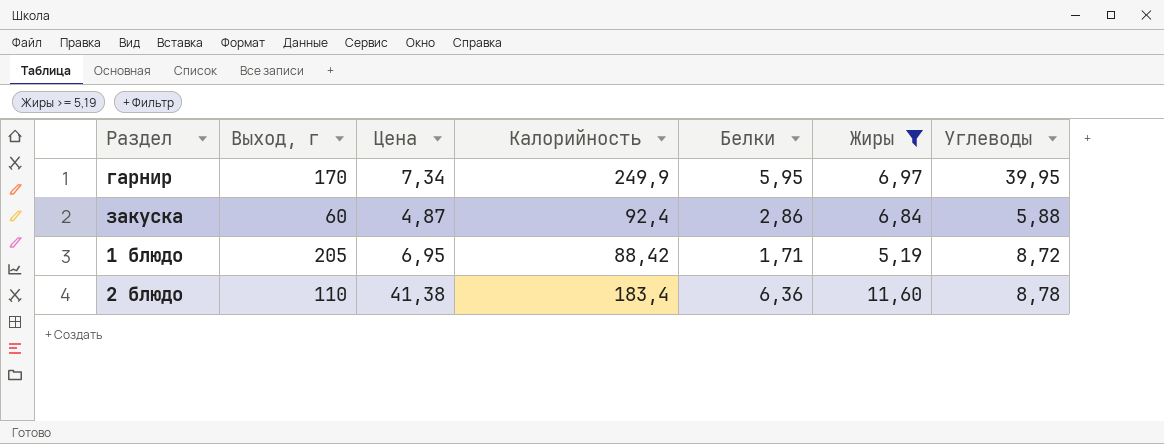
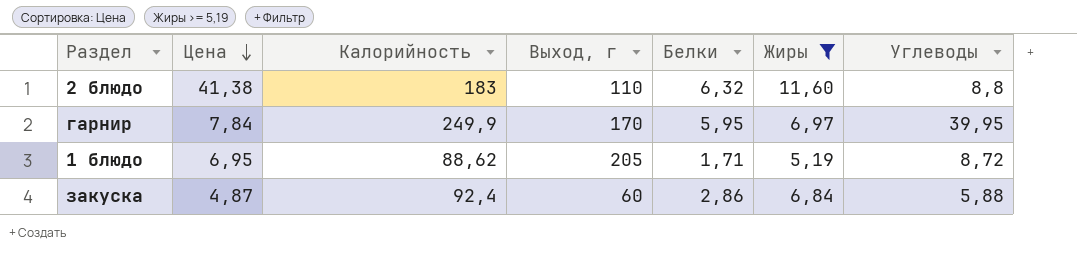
row order: none -> Цена descending
column Выход, г | position: 2 -> 4
2 блюдо | Калорийность: 183,4 -> 183
2 блюдо | Белки: 6,36 -> 6,32
2 блюдо | Углеводы: 8,78 -> 8,8
гарнир | Цена: 7,34 -> 7,84
1 блюдо | Калорийность: 88,42 -> 88,62

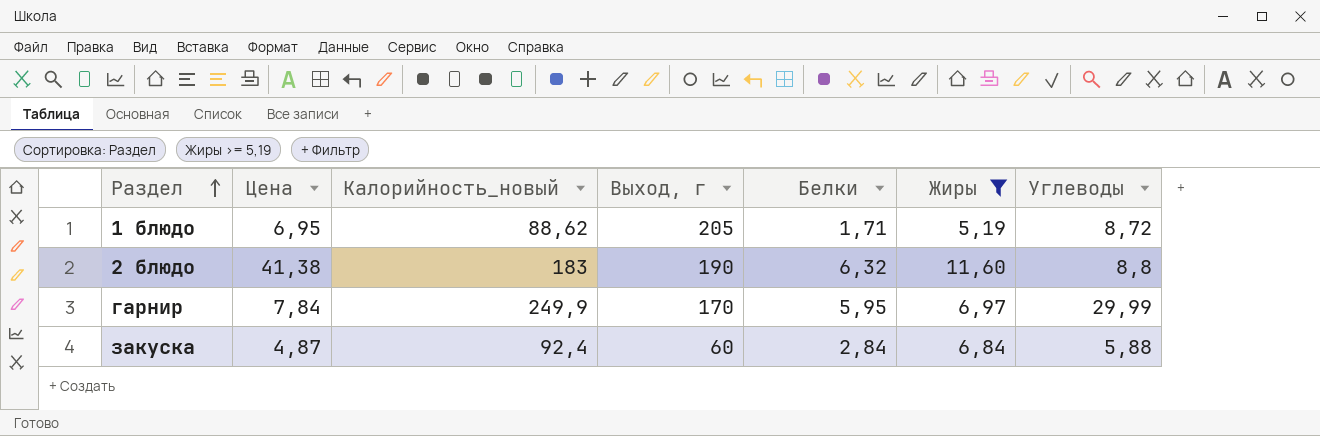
row order: Цена descending -> Раздел ascending
column name: Калорийность -> Калорийность_новый
2 блюдо | Выход, г: 110 -> 190
гарнир | Углеводы: 39,95 -> 29,99
закуска | Белки: 2,86 -> 2,84

